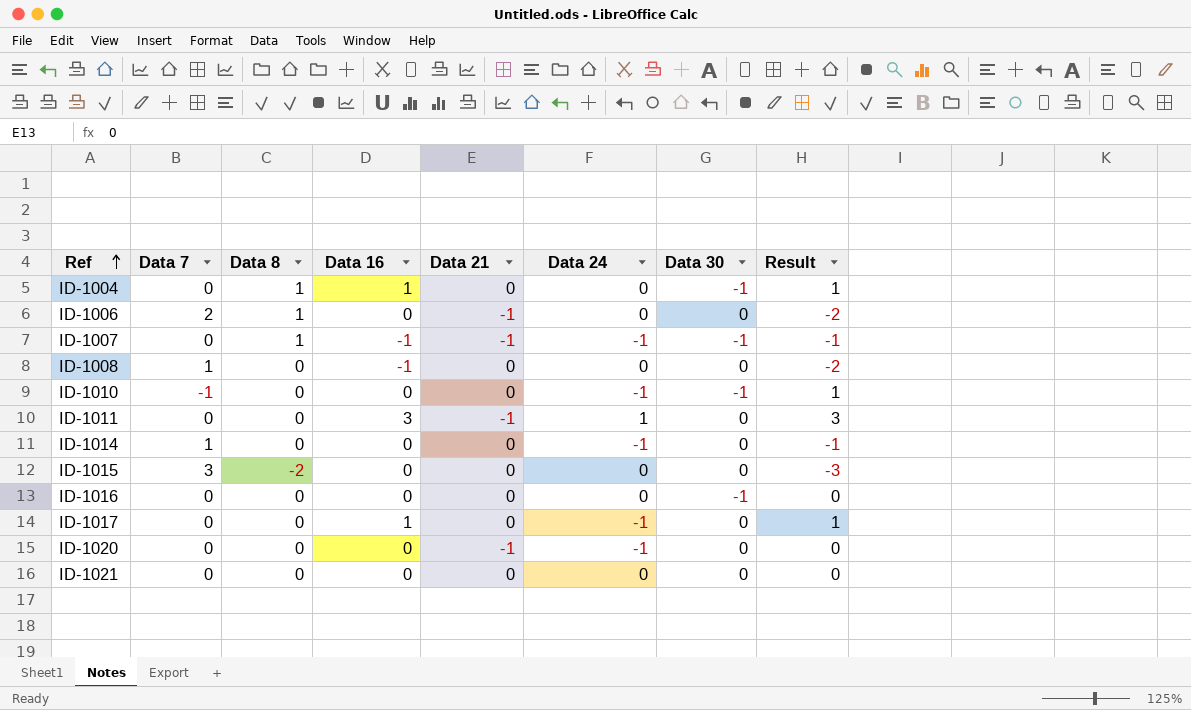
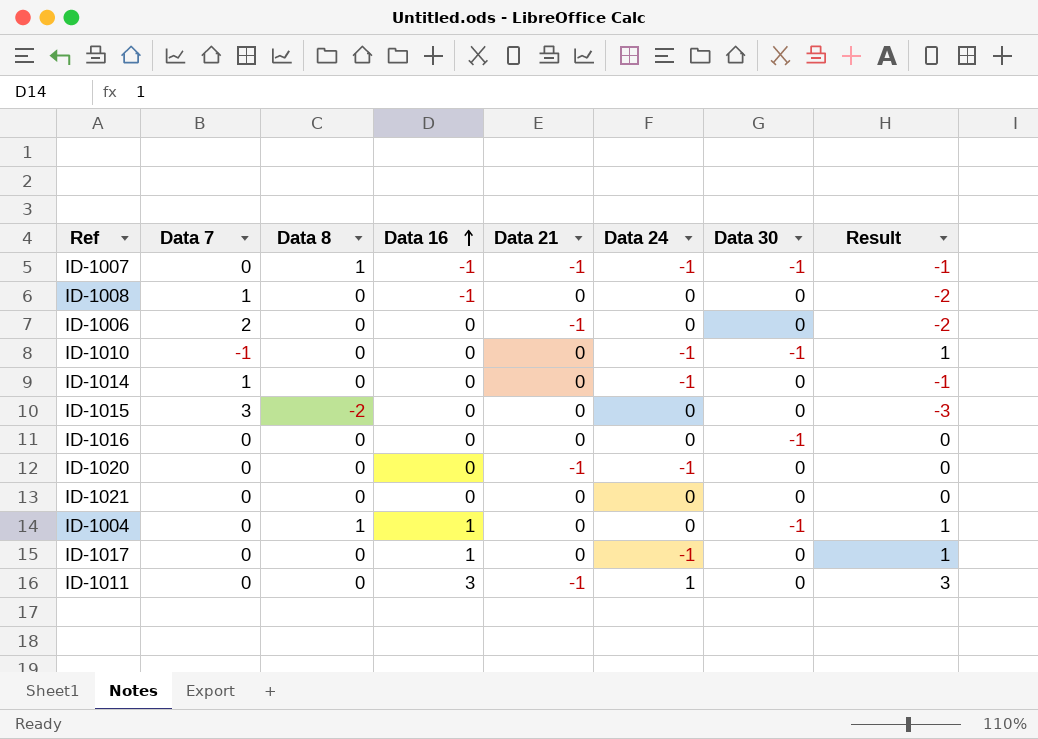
row order: Ref ascending -> Data 16 ascending
ID-1006 | Data 8: 1 -> 0

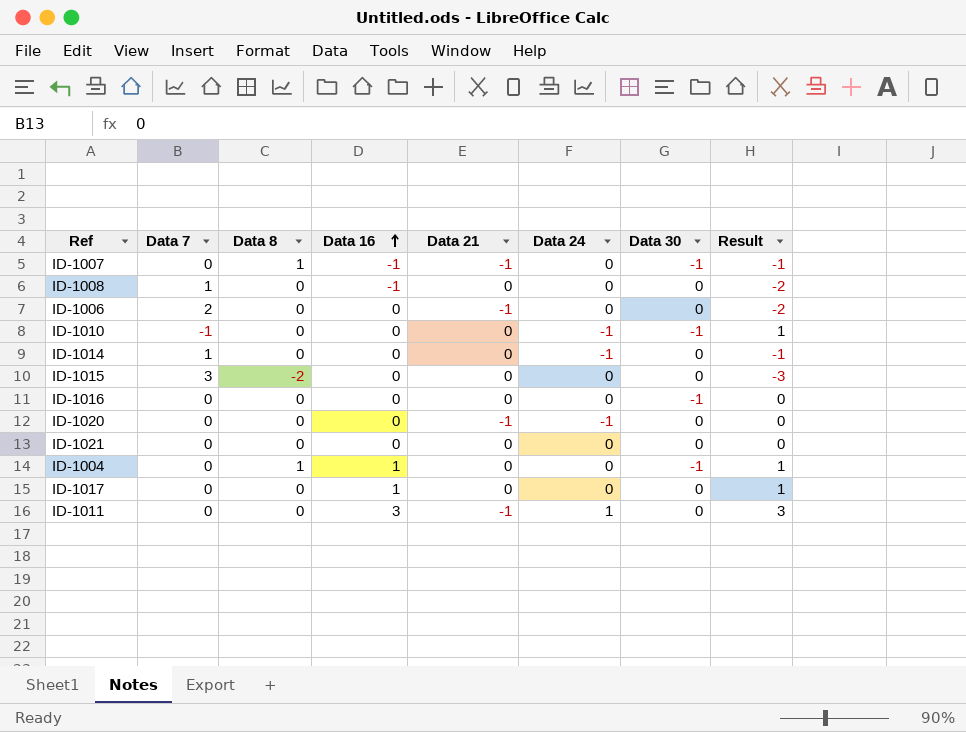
ID-1007 | Data 24: -1 -> 0
ID-1017 | Data 24: -1 -> 0

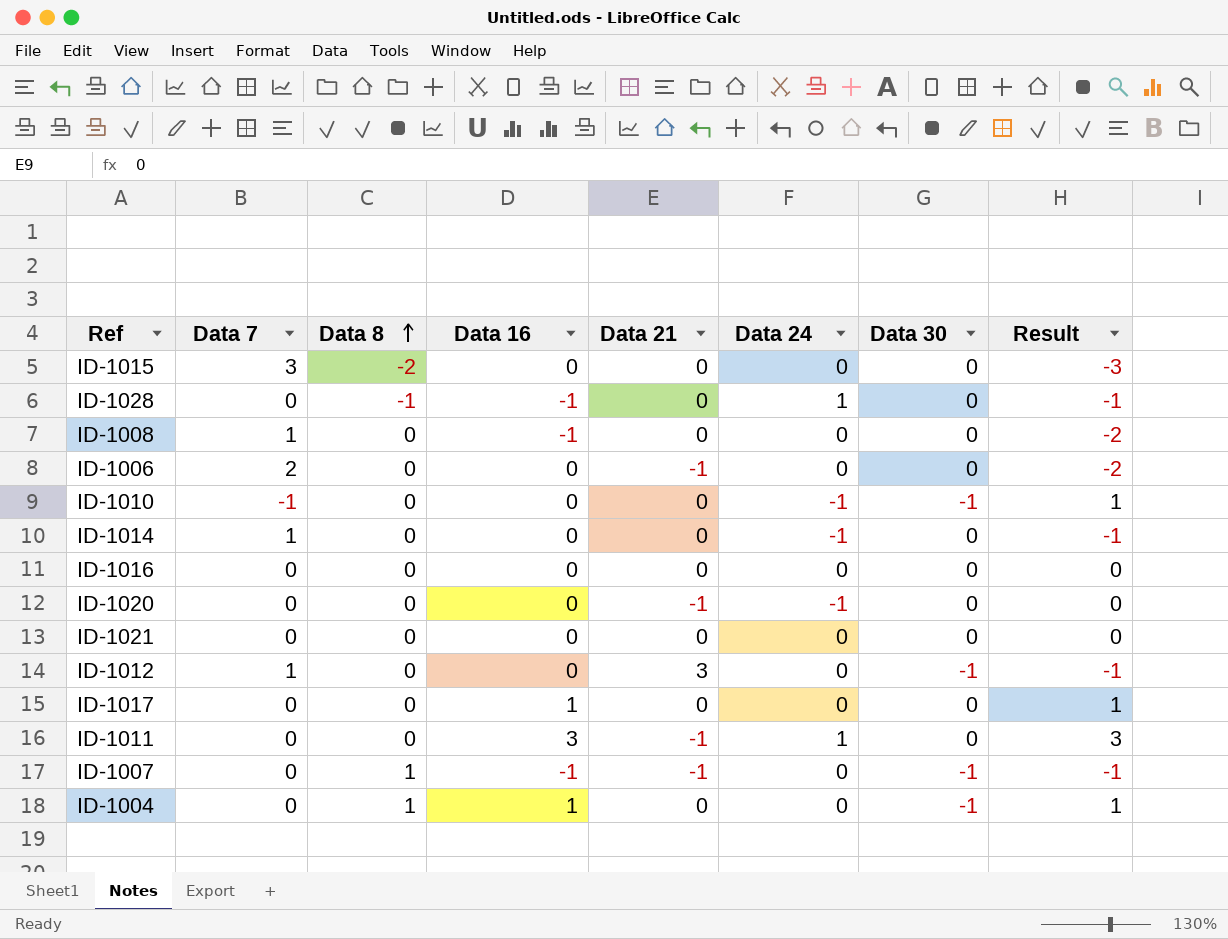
row order: Data 16 ascending -> Data 8 ascending
row ID-1028: none -> 0 | -1 | -1 | 0 | 1 | 0 | -1
ID-1016 | Data 30: -1 -> 0
row ID-1012: none -> 1 | 0 | 0 | 3 | 0 | -1 | -1

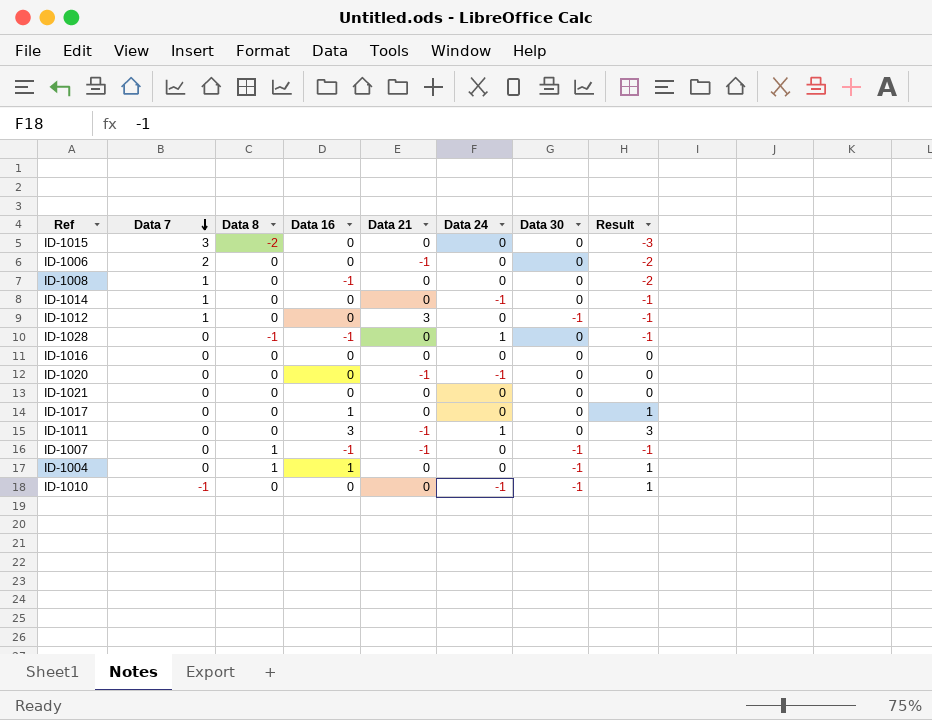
row order: Data 8 ascending -> Data 7 descending

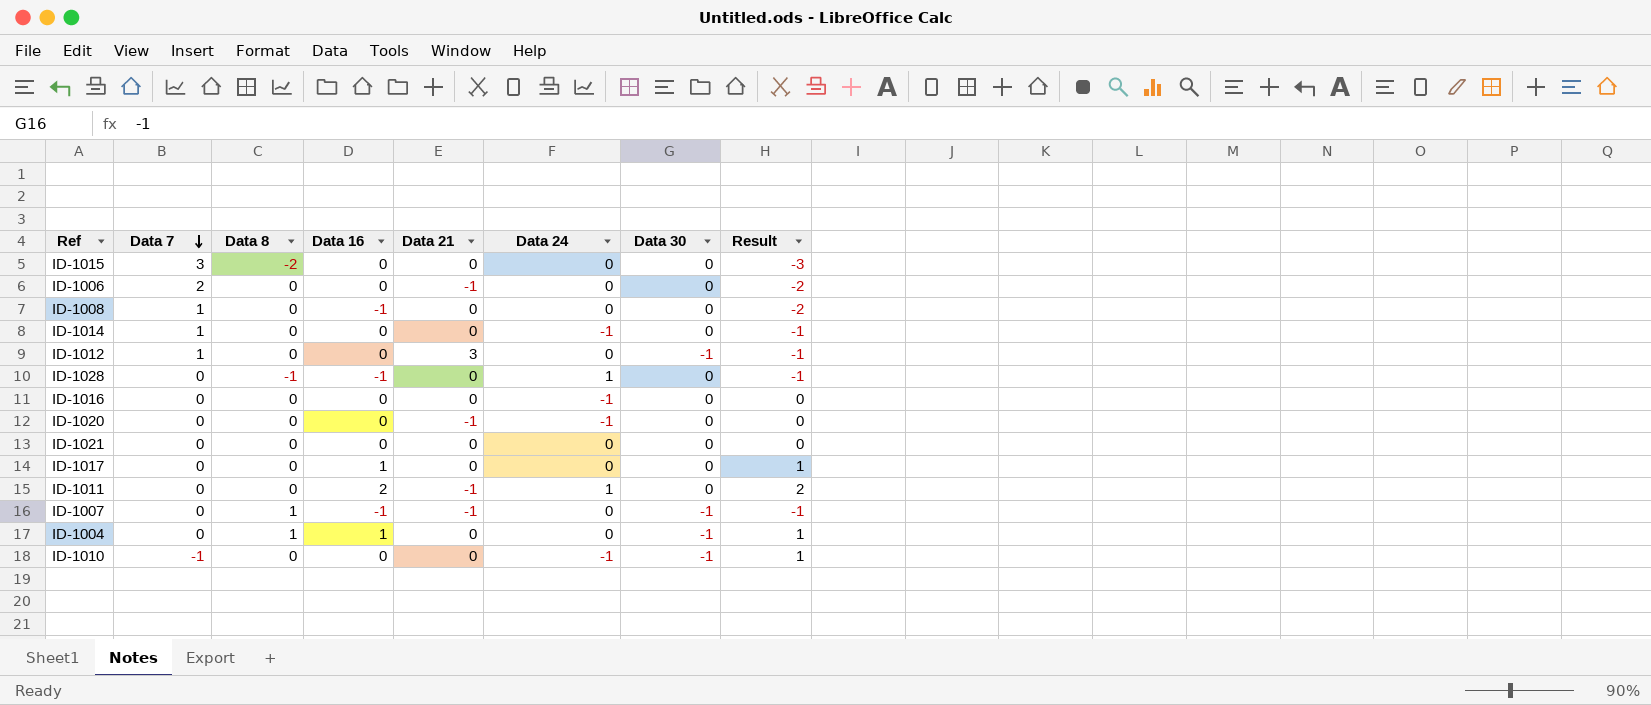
ID-1016 | Data 24: 0 -> -1
ID-1011 | Data 16: 3 -> 2
ID-1011 | Result: 3 -> 2

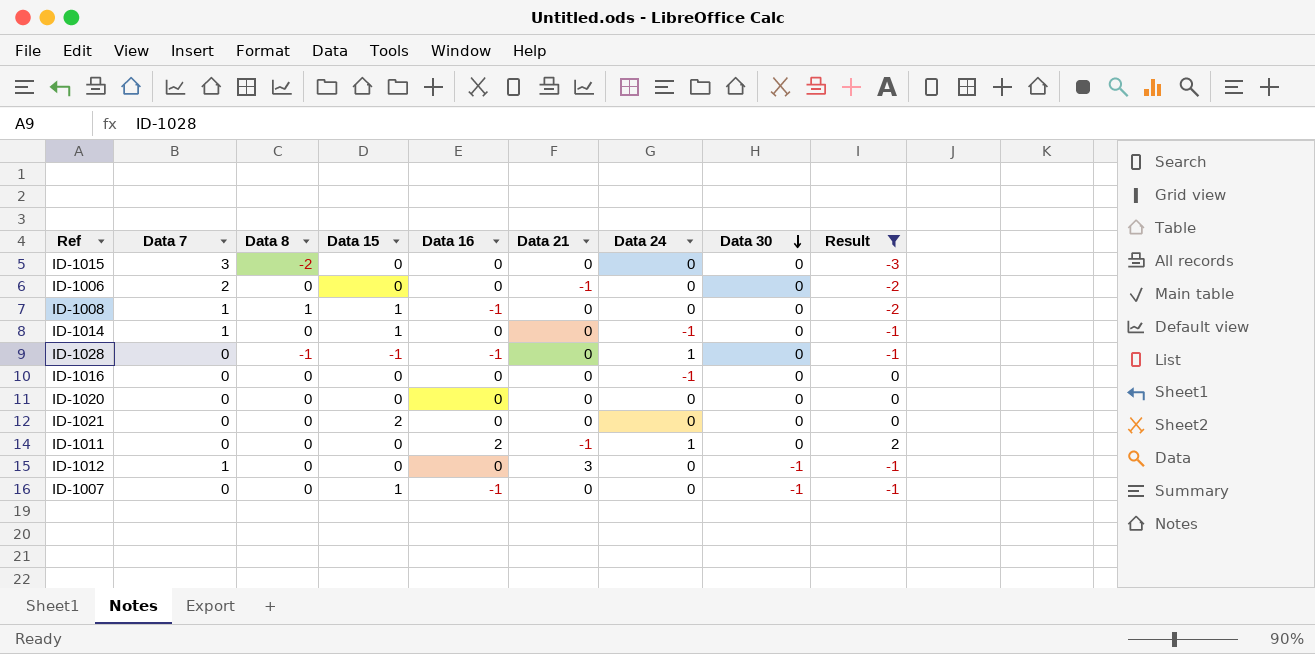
filter: none -> Result != 1
row order: Data 7 descending -> Data 30 descending
column Data 15 | position: none -> 4
ID-1008 | Data 8: 0 -> 1
ID-1020 | Data 21: -1 -> 0
ID-1020 | Data 24: -1 -> 0
ID-1007 | Data 8: 1 -> 0
ID-1007 | Data 21: -1 -> 0

